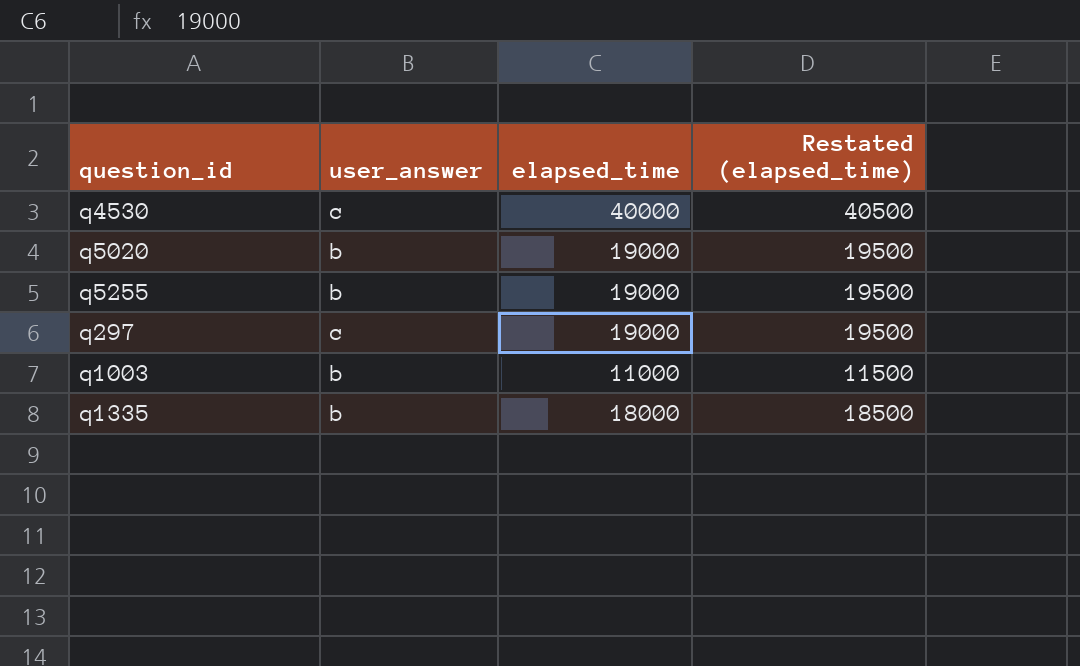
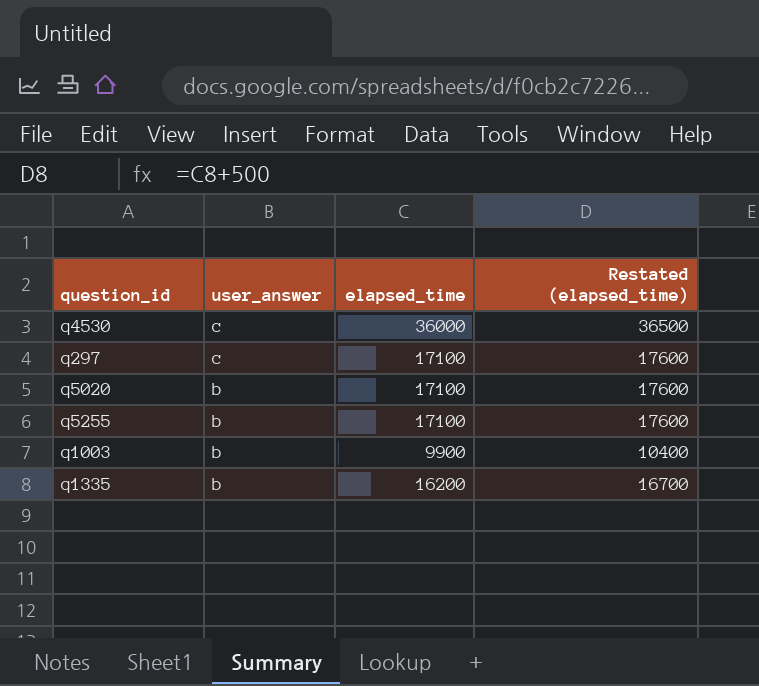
row order: none -> user_answer descending
q4530 | elapsed_time: 40000 -> 36000
q4530 | Restated (elapsed_time): 40500 -> 36500
q297 | elapsed_time: 19000 -> 17100
q297 | Restated (elapsed_time): 19500 -> 17600
q5020 | elapsed_time: 19000 -> 17100
q5020 | Restated (elapsed_time): 19500 -> 17600
q5255 | elapsed_time: 19000 -> 17100
q5255 | Restated (elapsed_time): 19500 -> 17600
q1003 | elapsed_time: 11000 -> 9900
q1003 | Restated (elapsed_time): 11500 -> 10400
q1335 | elapsed_time: 18000 -> 16200
q1335 | Restated (elapsed_time): 18500 -> 16700

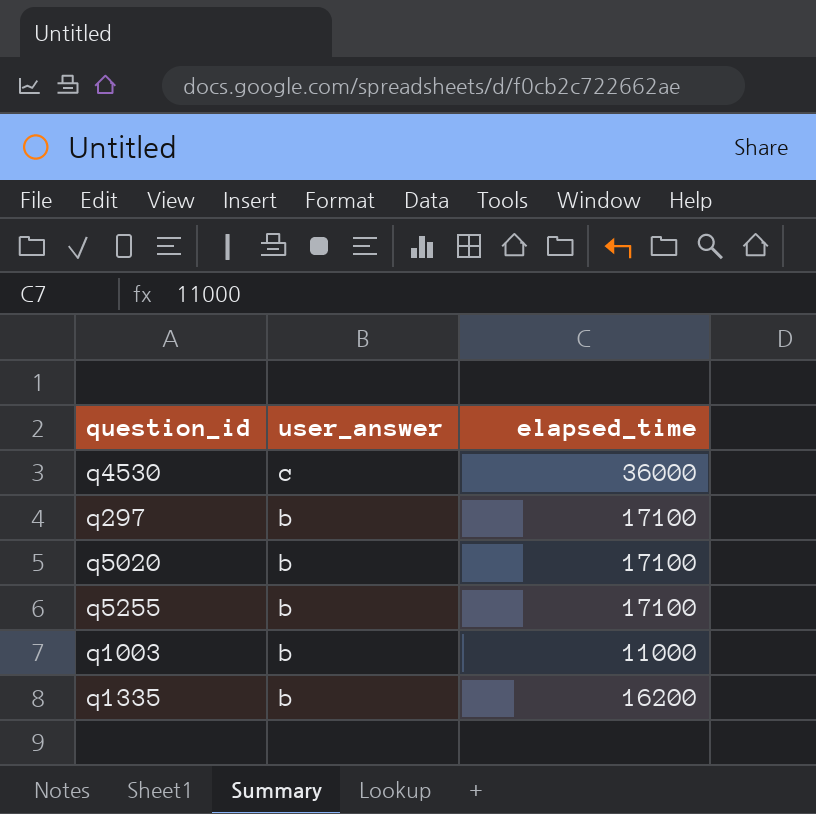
column Restated (elapsed_time) | formula: [elapsed_time] + 500 -> none
q297 | user_answer: c -> b
q1003 | elapsed_time: 9900 -> 11000

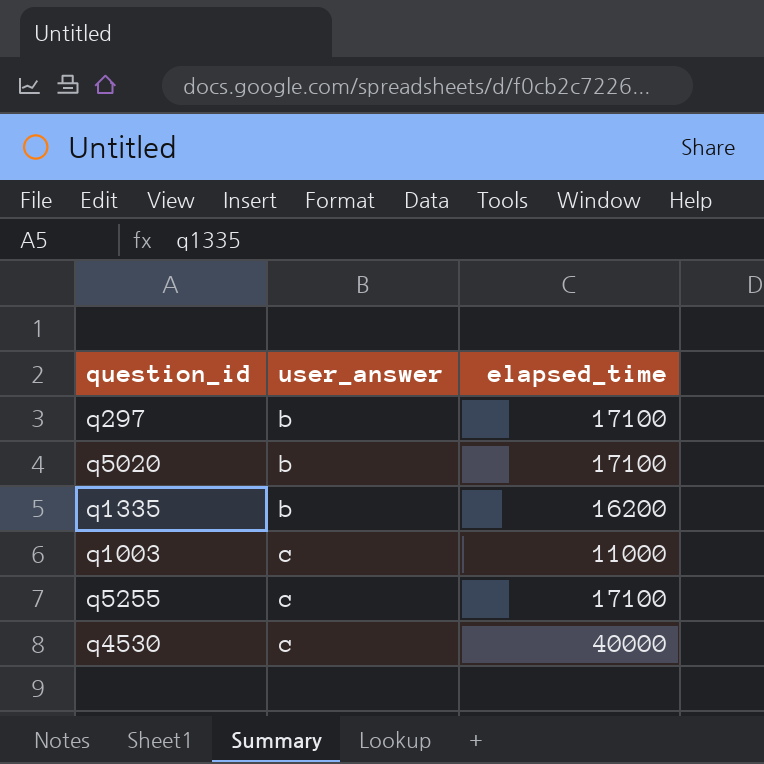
row order: user_answer descending -> user_answer ascending
q1003 | user_answer: b -> c
q5255 | user_answer: b -> c
q4530 | elapsed_time: 36000 -> 40000

